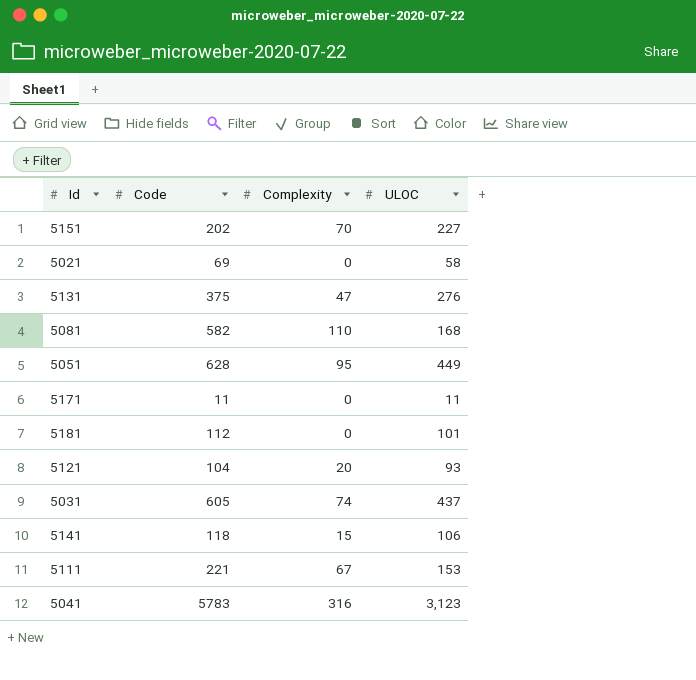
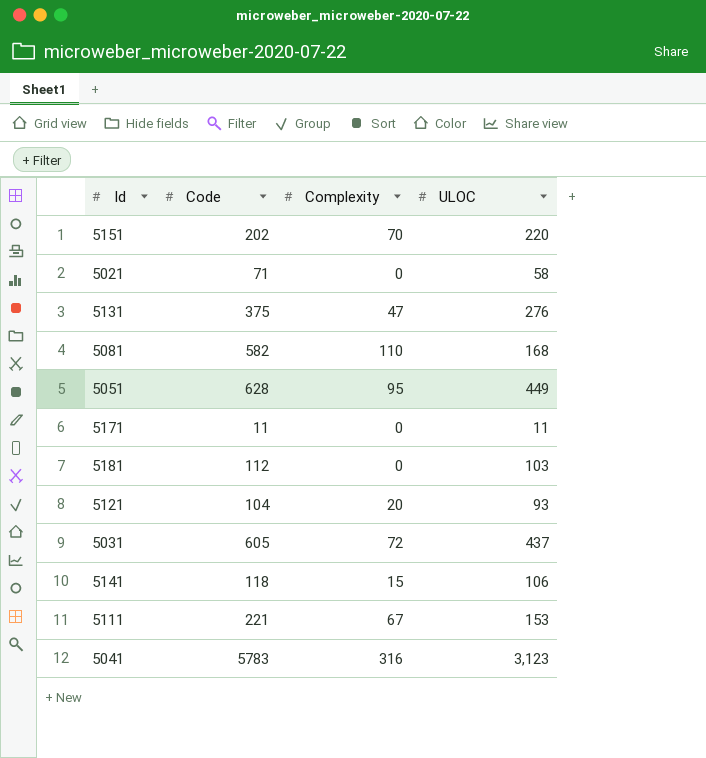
5151 | ULOC: 227 -> 220
5021 | Code: 69 -> 71
5181 | ULOC: 101 -> 103
5031 | Complexity: 74 -> 72

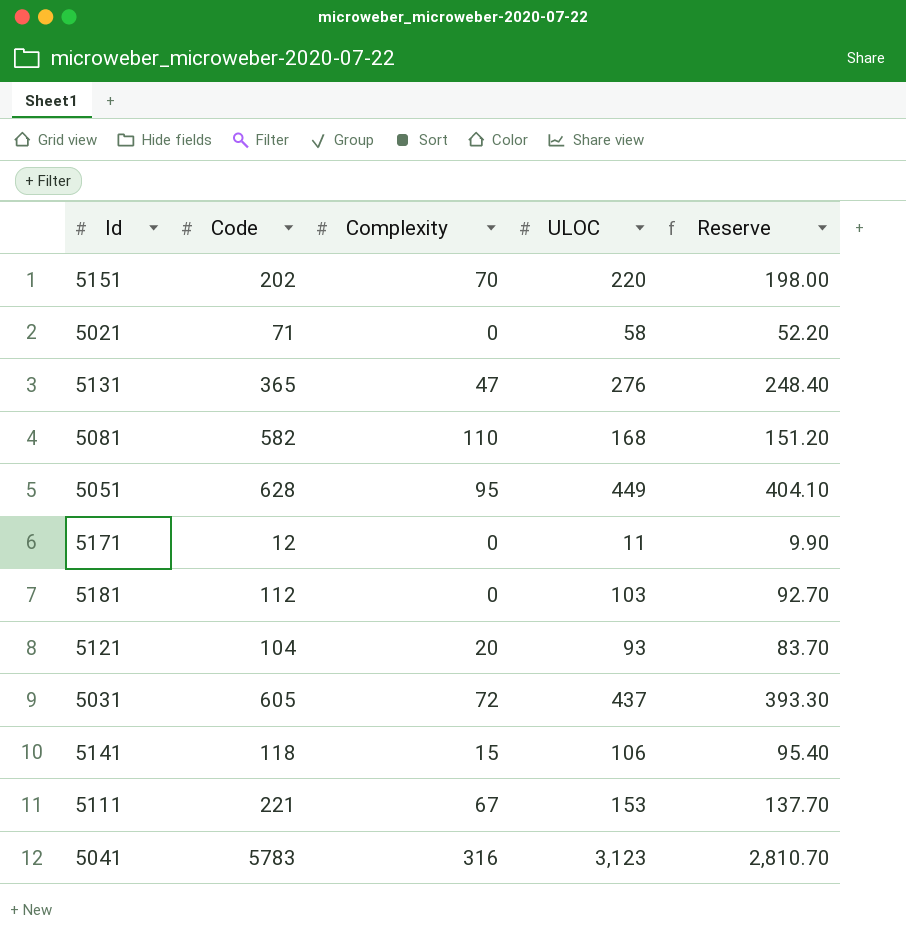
column Reserve | formula: none -> [ULOC] * 0.9
5131 | Code: 375 -> 365
5171 | Code: 11 -> 12

